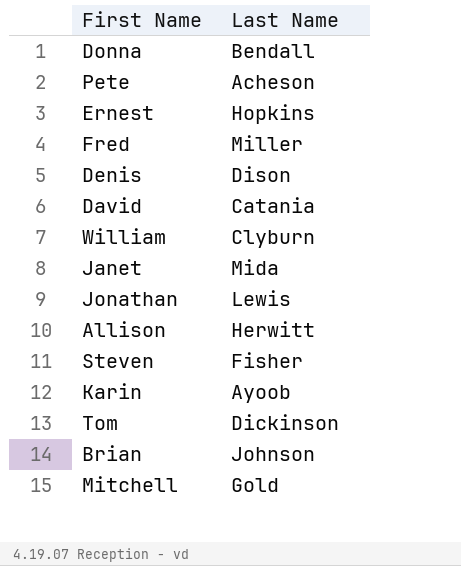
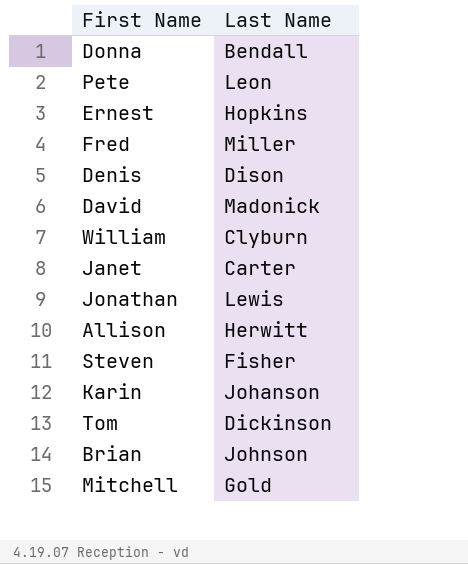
Pete | Last Name: Acheson -> Leon
David | Last Name: Catania -> Madonick
Janet | Last Name: Mida -> Carter
Karin | Last Name: Ayoob -> Johanson

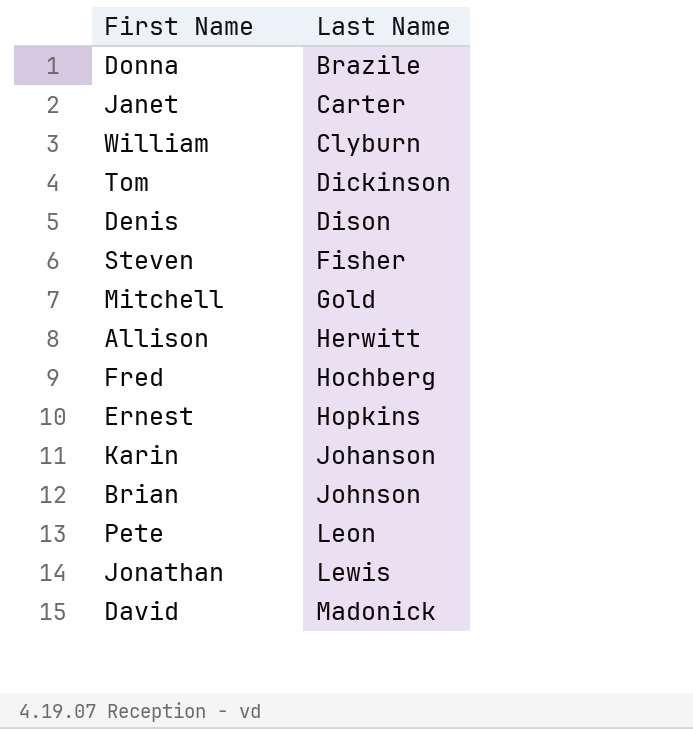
row order: none -> Last Name ascending
Donna | Last Name: Bendall -> Brazile
Fred | Last Name: Miller -> Hochberg

